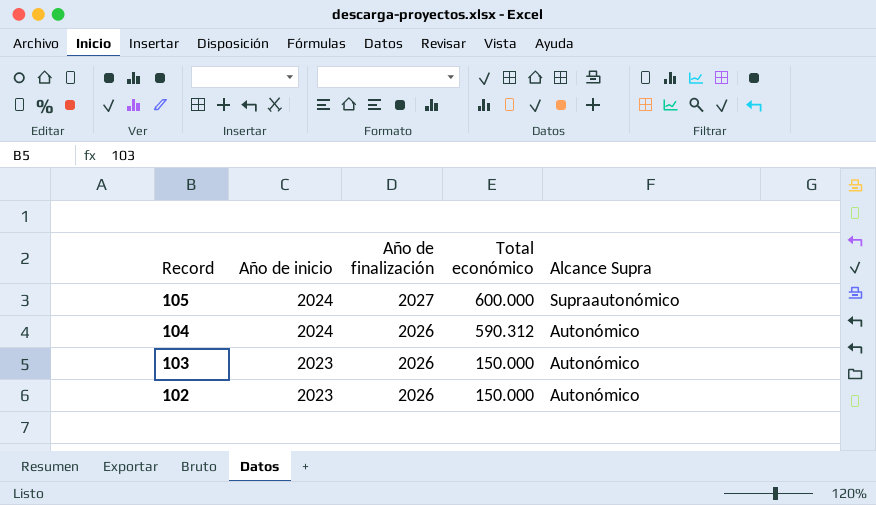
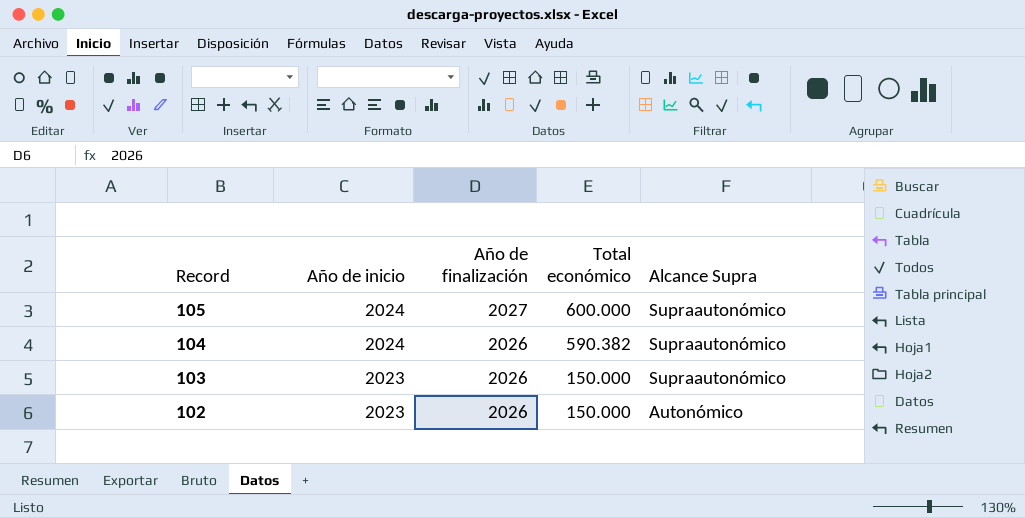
104 | Total económico: 590.312 -> 590.382
104 | Alcance Supra: Autonómico -> Supraautonómico
103 | Alcance Supra: Autonómico -> Supraautonómico

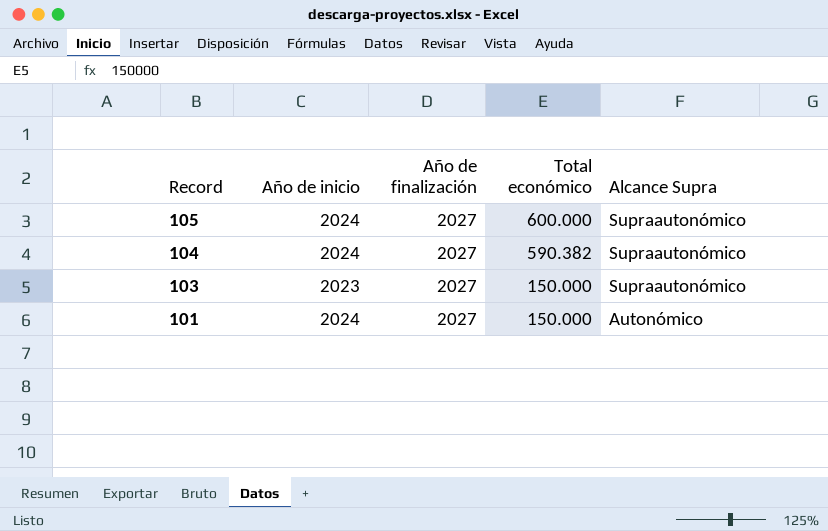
row 102: 2023 | 2026 | 150.000 | Autonómico -> none
104 | Año de finalización: 2026 -> 2027
103 | Año de finalización: 2026 -> 2027
row 101: none -> 2024 | 2027 | 150.000 | Autonómico

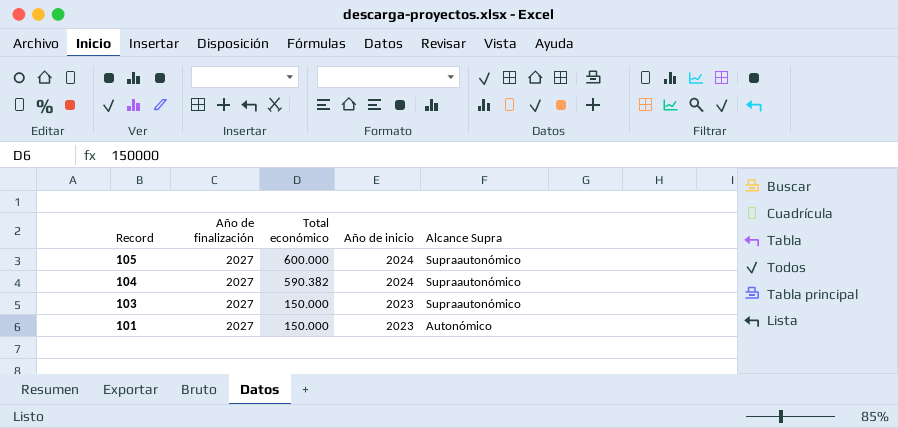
column Año de inicio | position: 2 -> 4
101 | Año de inicio: 2024 -> 2023

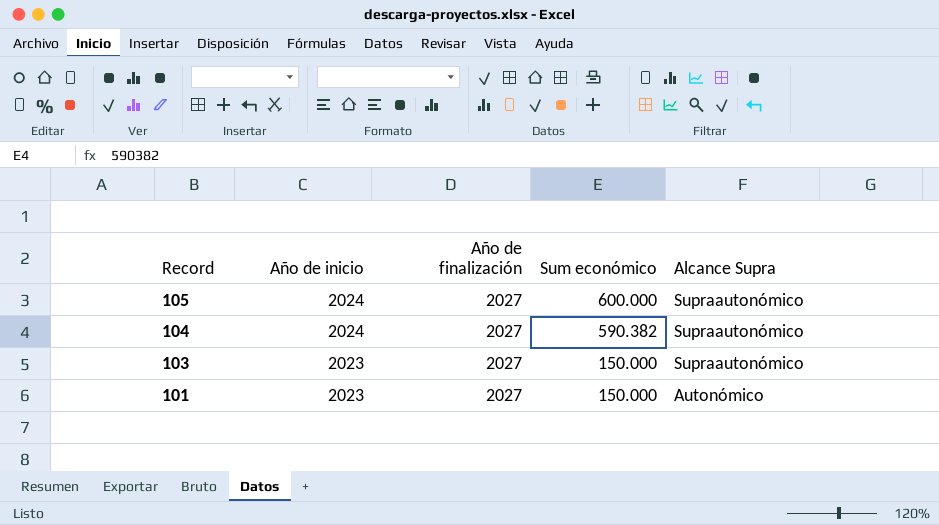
column Año de inicio | position: 4 -> 2
column name: Total económico -> Sum económico

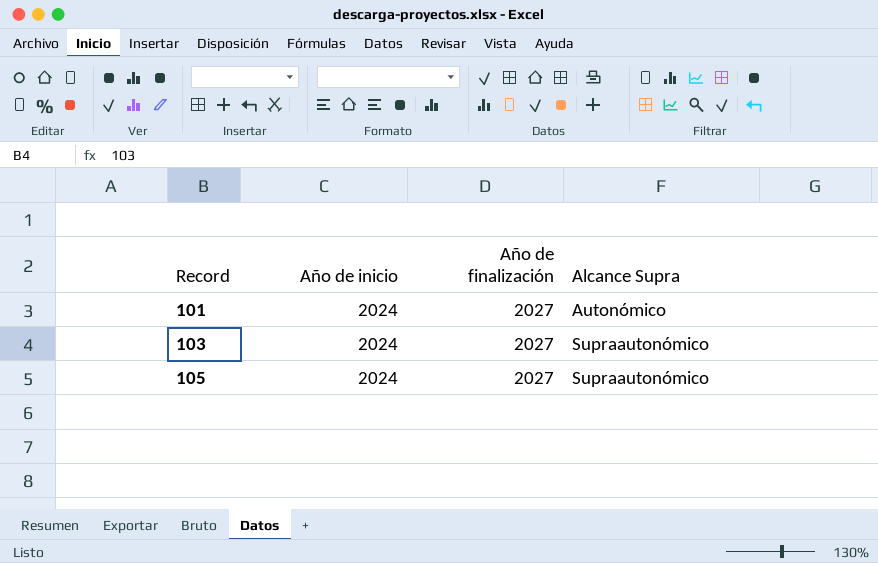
row order: Record descending -> Record ascending
column Sum económico | position: 4 -> none
row 104: 2024 | 2027 | 590.382 | Supraautonómico -> none
101 | Año de inicio: 2023 -> 2024
103 | Año de inicio: 2023 -> 2024

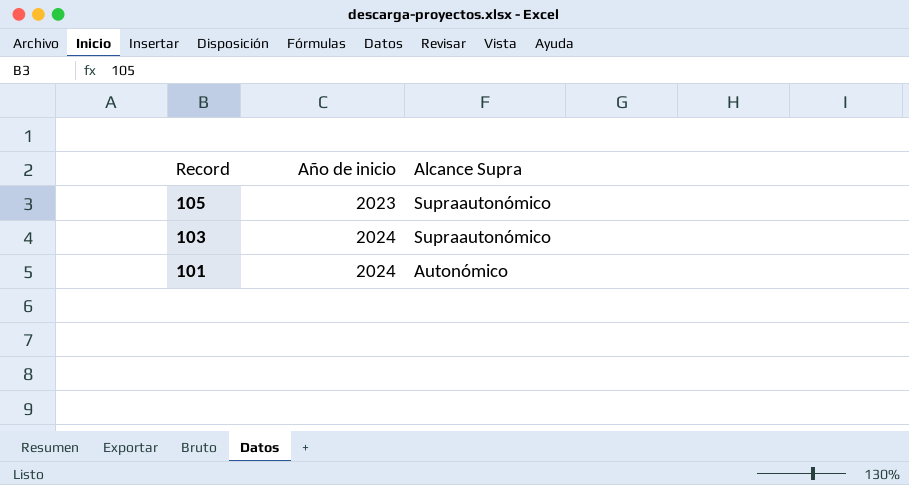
row order: Record ascending -> Record descending
column Año de finalización | position: 3 -> none
105 | Año de inicio: 2024 -> 2023

